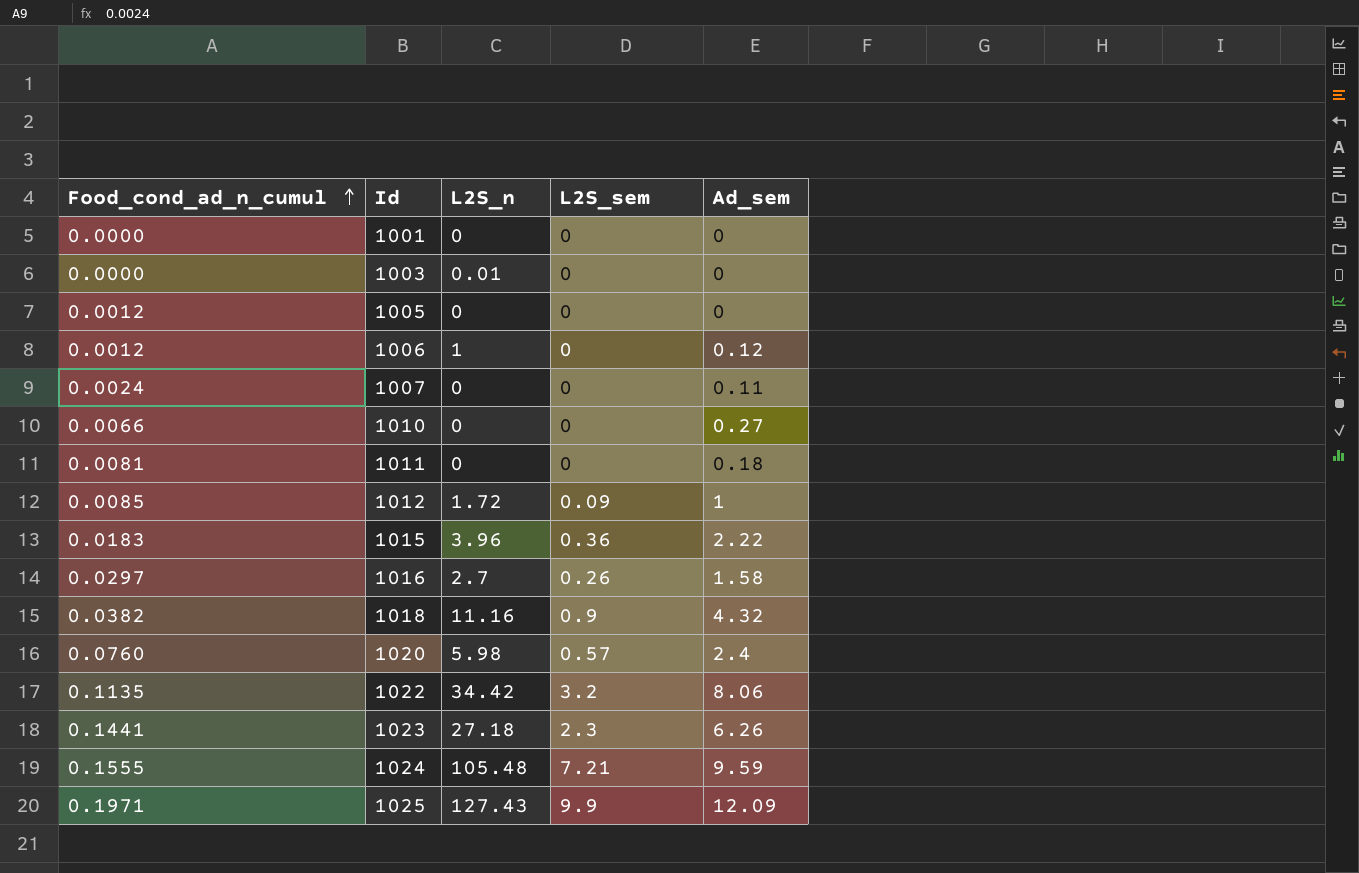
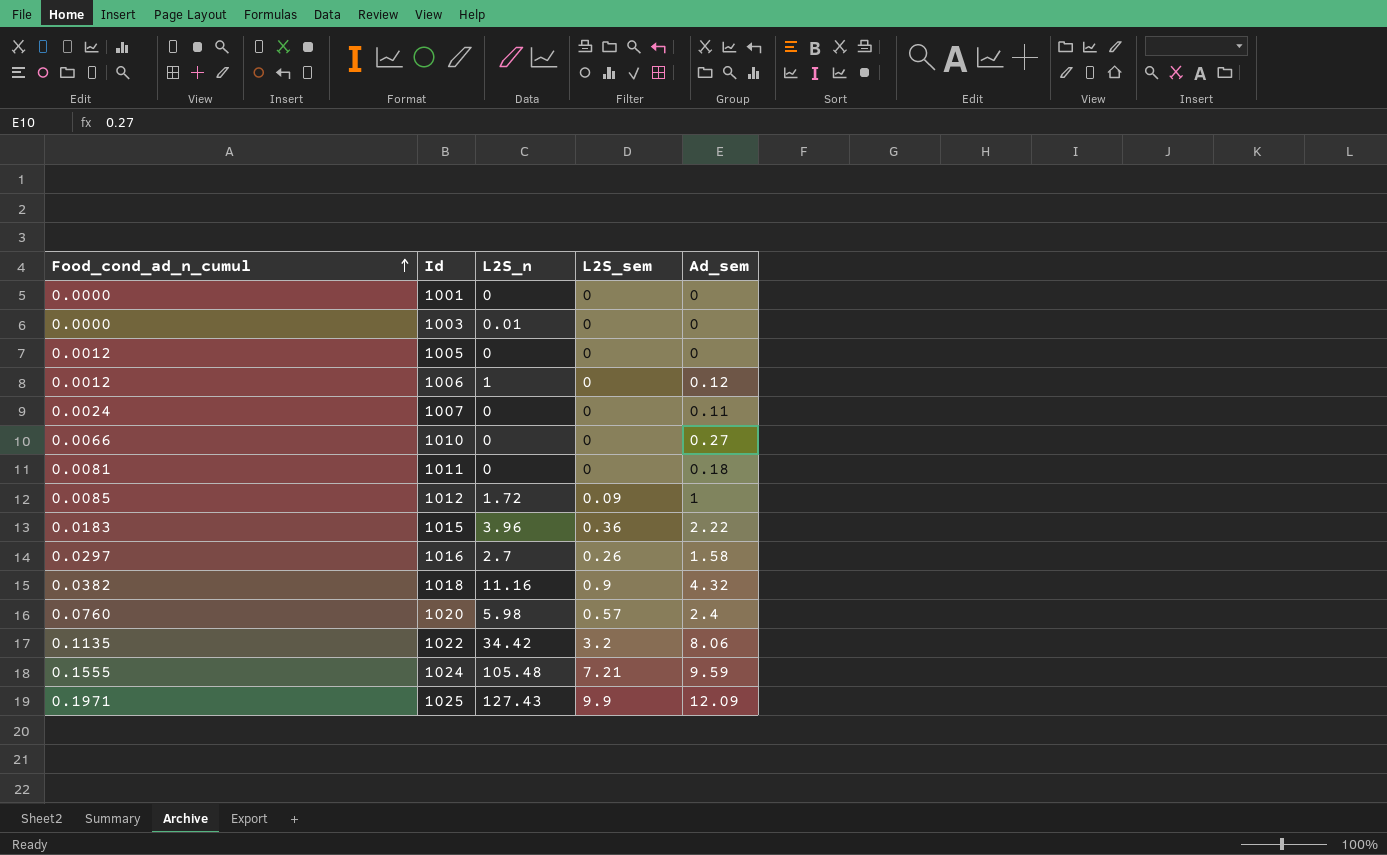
row 1023: 0.1441 | 27.18 | 2.3 | 6.26 -> none

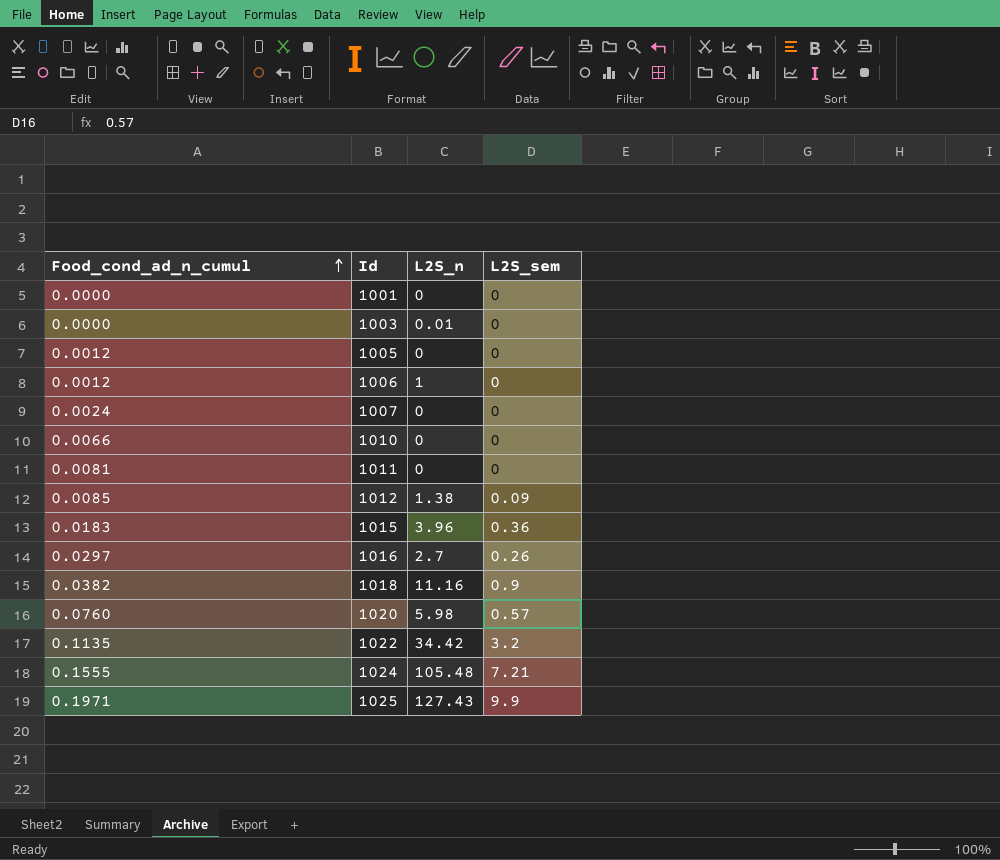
column Ad_sem | position: 5 -> none
1012 | L2S_n: 1.72 -> 1.38

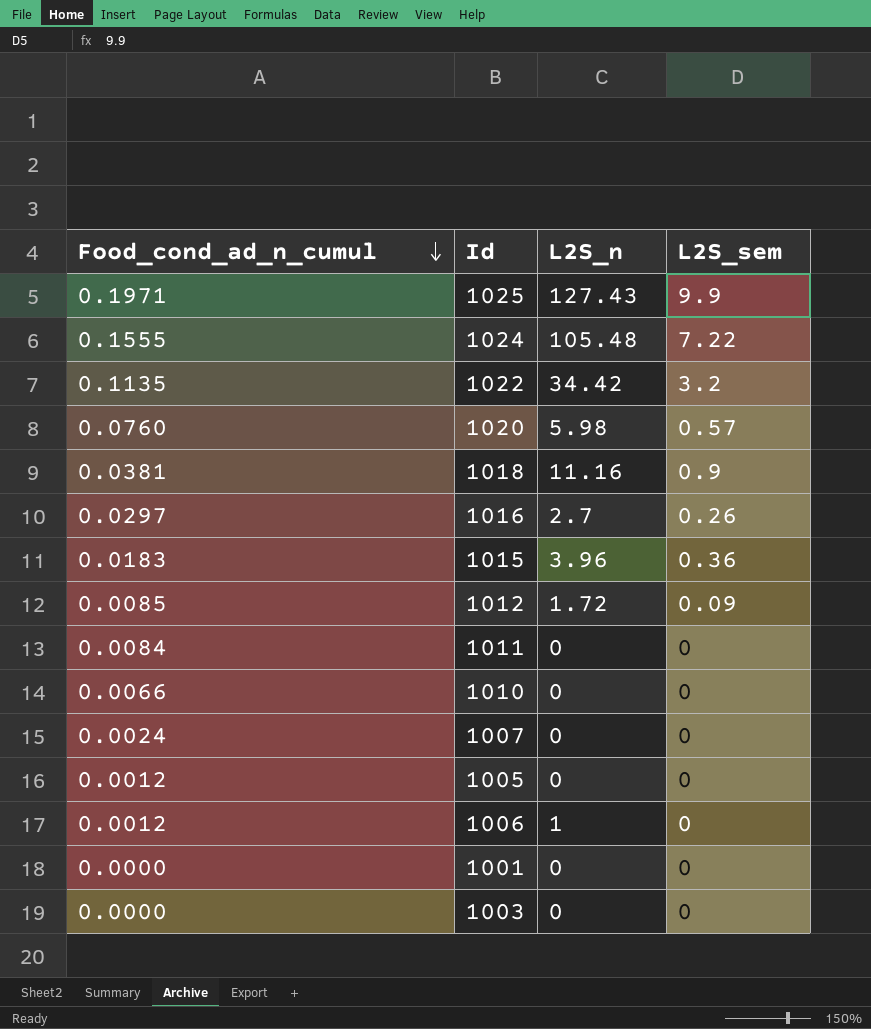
row order: Food_cond_ad_n_cumul ascending -> Food_cond_ad_n_cumul descending
1024 | L2S_sem: 7.21 -> 7.22
1018 | Food_cond_ad_n_cumul: 0.0382 -> 0.0381
1012 | L2S_n: 1.38 -> 1.72
1011 | Food_cond_ad_n_cumul: 0.0081 -> 0.0084
1003 | L2S_n: 0.01 -> 0

